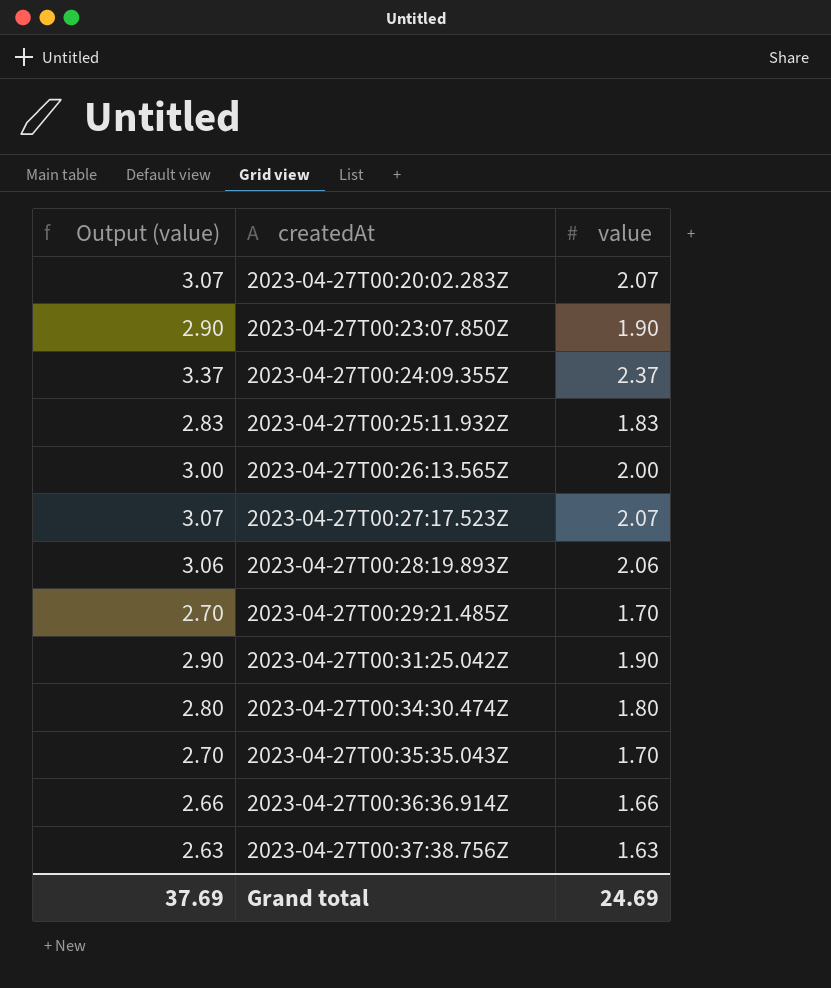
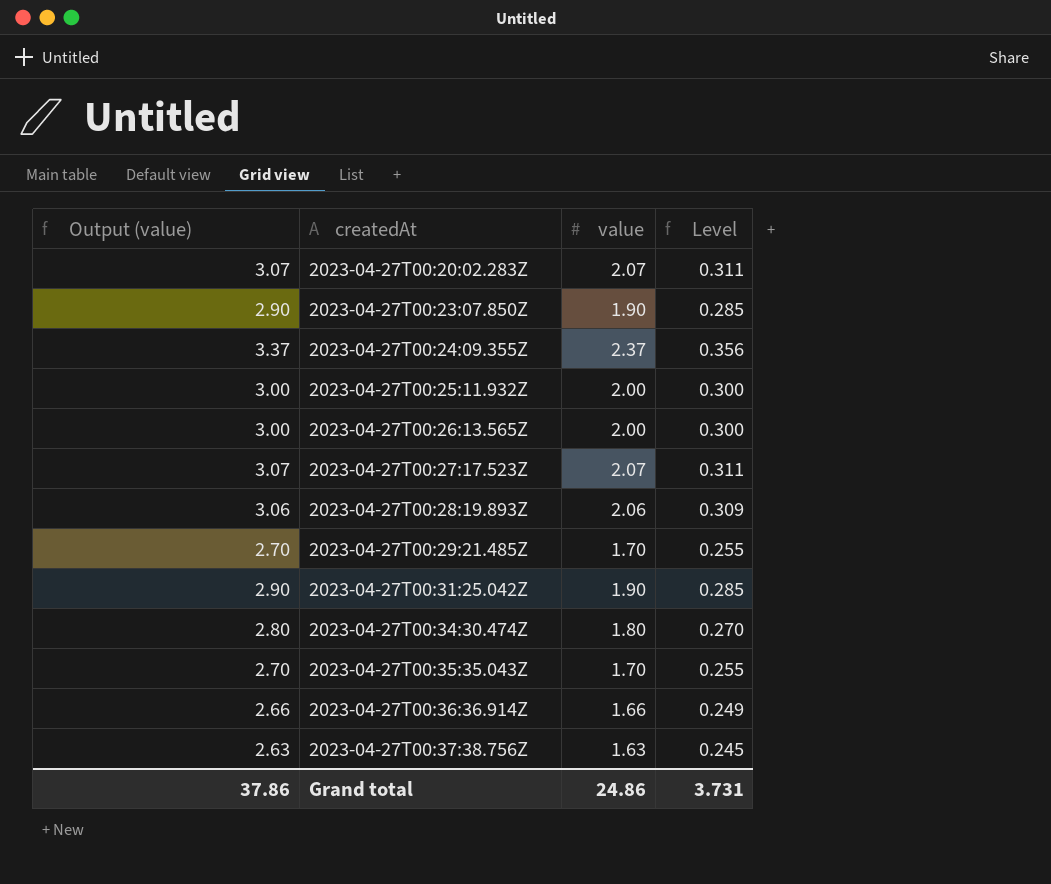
column Level | formula: none -> [value] * 0.15
2023-04-27T00:25:11.932Z | Output (value): 2.83 -> 3.00
2023-04-27T00:25:11.932Z | value: 1.83 -> 2.00
Grand total | Output (value): 37.69 -> 37.86
Grand total | value: 24.69 -> 24.86

